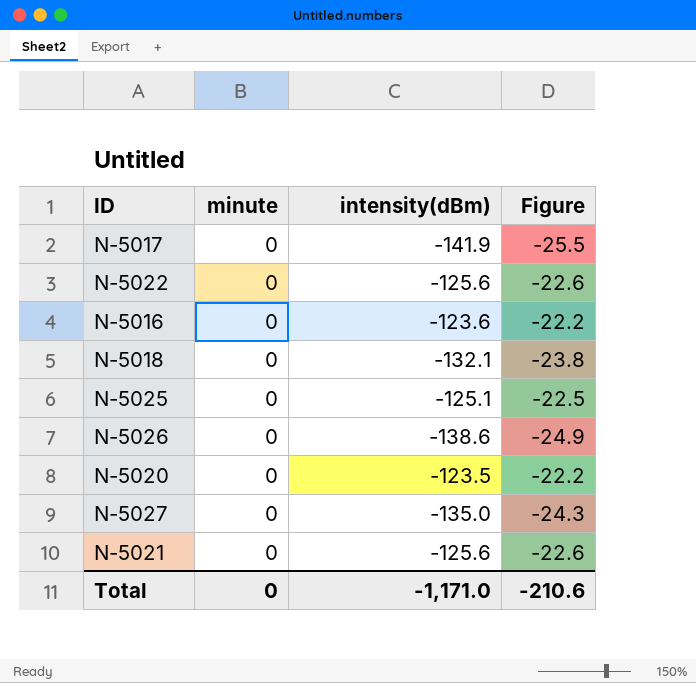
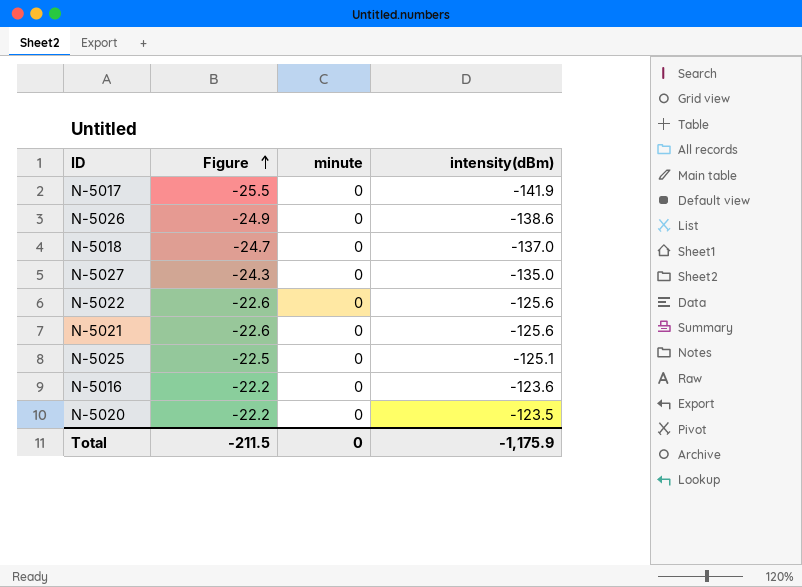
row order: none -> Figure ascending
column Figure | position: 4 -> 2
N-5018 | Figure: -23.8 -> -24.7
N-5018 | intensity(dBm): -132.1 -> -137.0
Total | Figure: -210.6 -> -211.5
Total | intensity(dBm): -1,171.0 -> -1,175.9

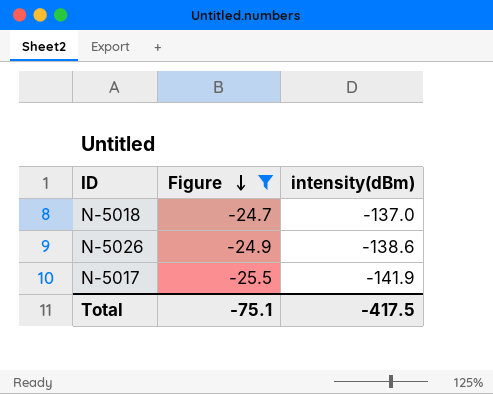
filter: none -> Figure <= -24.7
row order: Figure ascending -> Figure descending
column minute | position: 3 -> none
Total | Figure: -211.5 -> -75.1
Total | intensity(dBm): -1,175.9 -> -417.5

